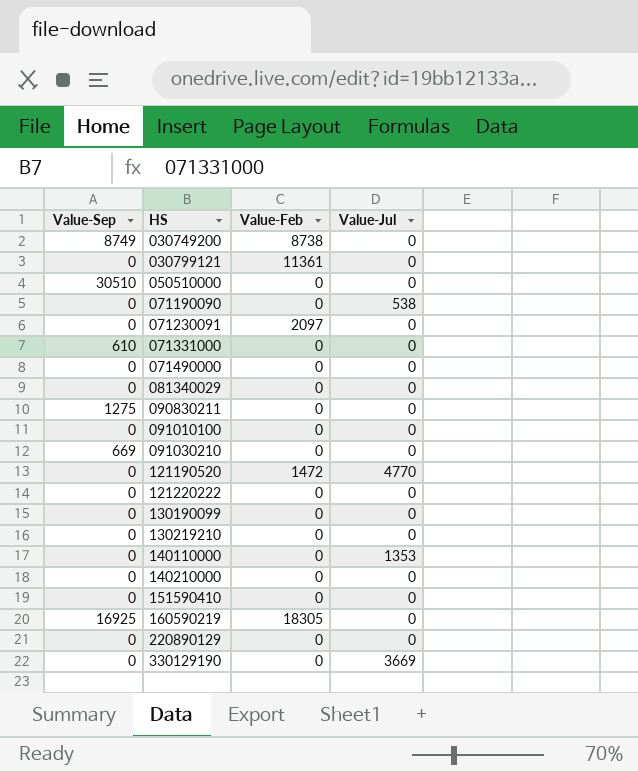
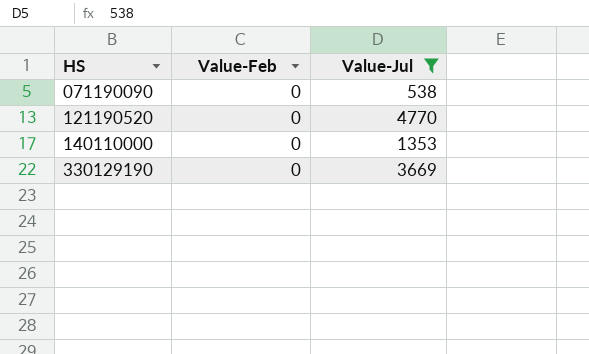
filter: none -> Value-Jul != 0
column Value-Sep | position: 1 -> none
121190520 | Value-Feb: 1472 -> 0

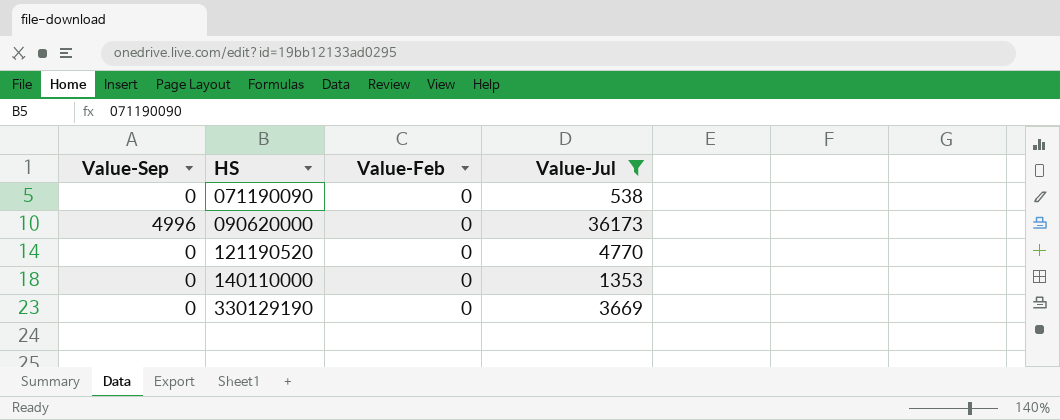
column Value-Sep | position: none -> 1
row 090620000: none -> 4996 | 0 | 36173

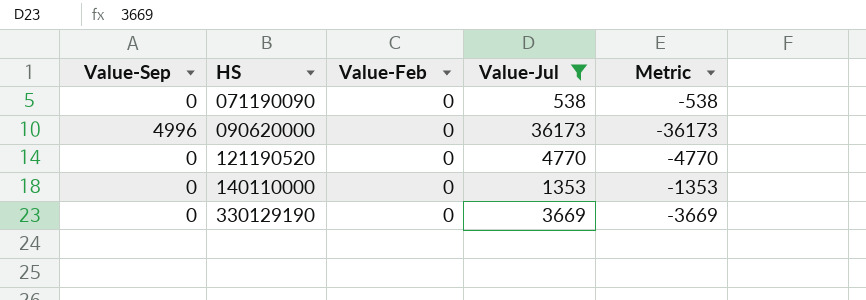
column Metric | formula: none -> [Value-Feb] - [Value-Jul]

